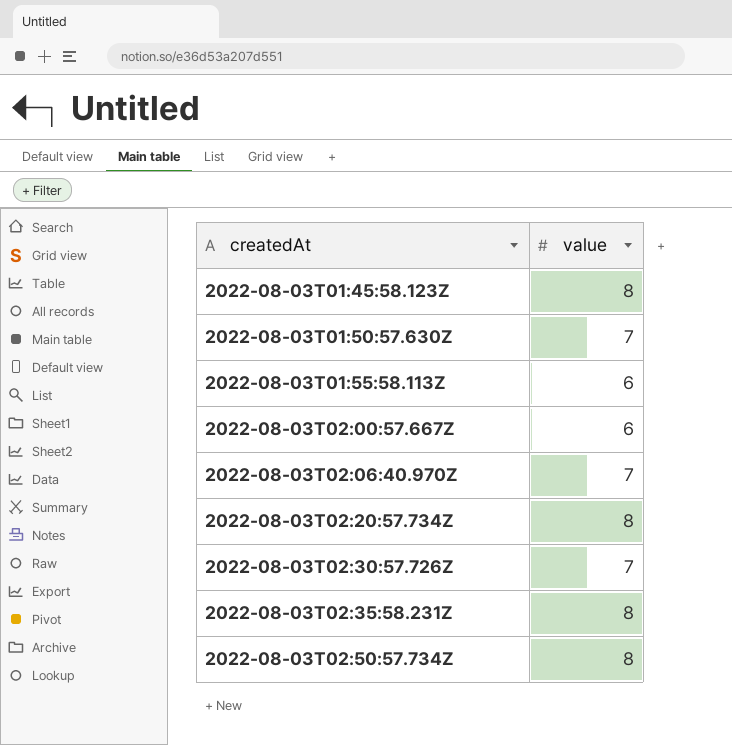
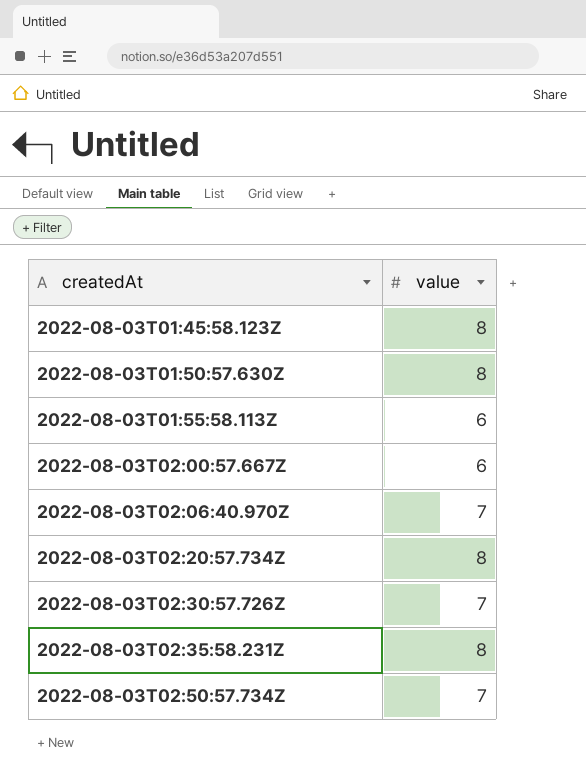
2022-08-03T01:50:57.630Z | value: 7 -> 8
2022-08-03T02:50:57.734Z | value: 8 -> 7

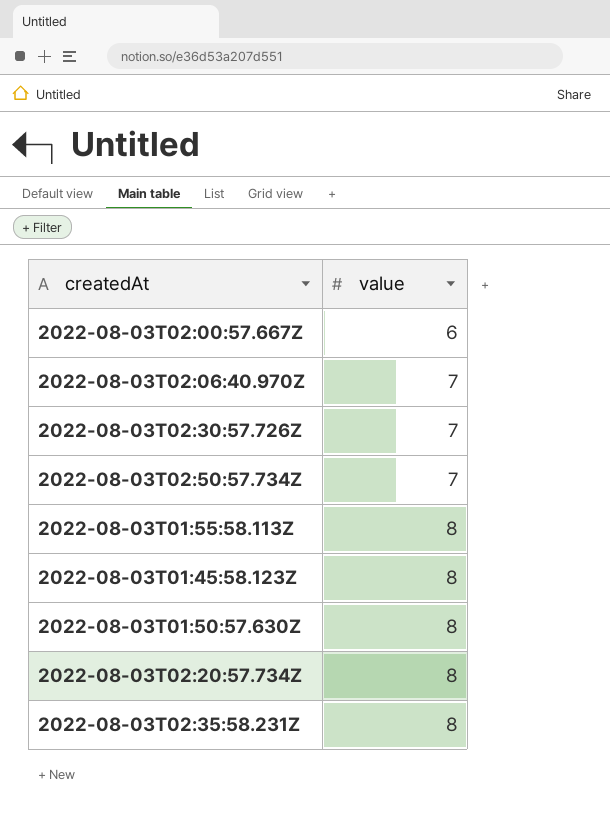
row order: createdAt ascending -> value ascending
2022-08-03T01:55:58.113Z | value: 6 -> 8

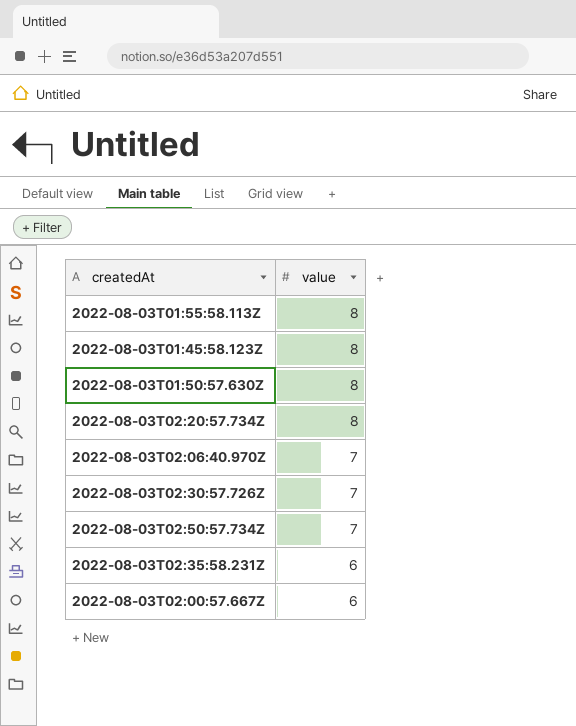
row order: value ascending -> value descending
2022-08-03T02:35:58.231Z | value: 8 -> 6

